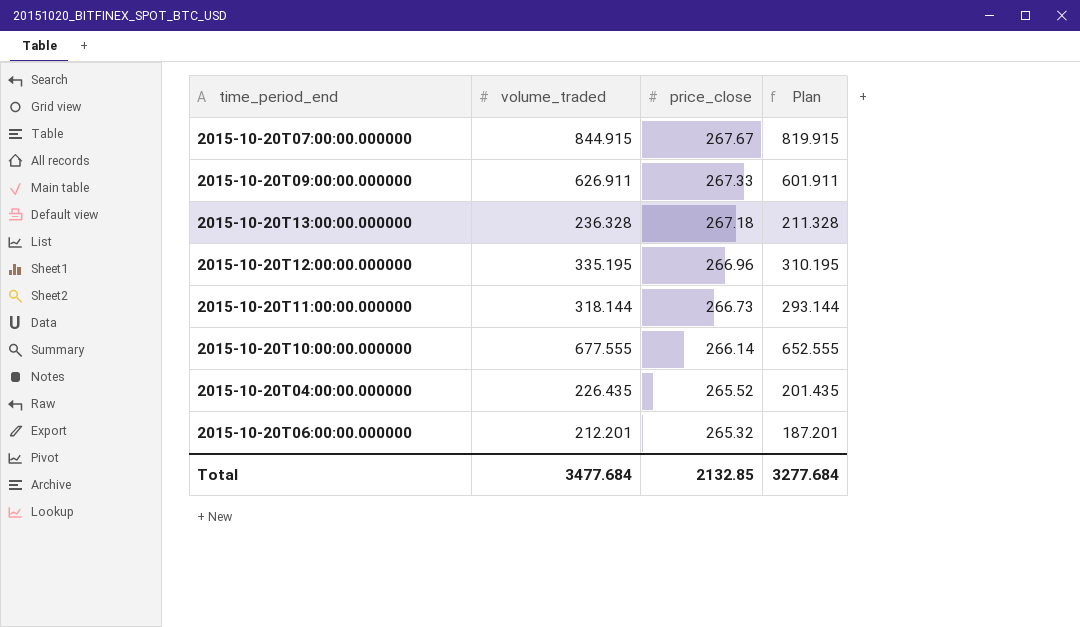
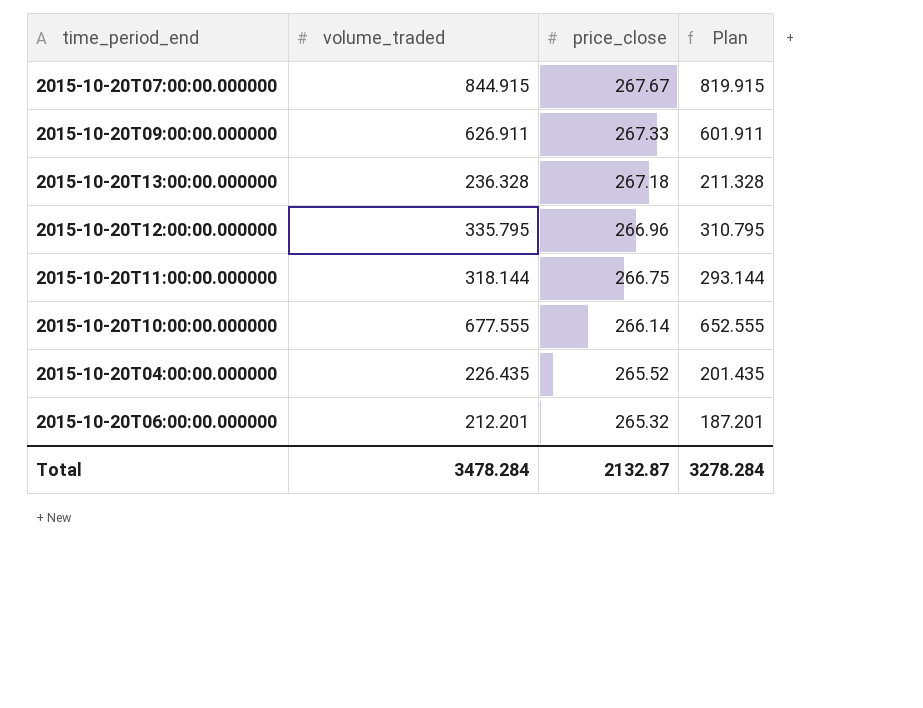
2015-10-20T12:00:00.000000 | volume_traded: 335.195 -> 335.795
2015-10-20T12:00:00.000000 | Plan: 310.195 -> 310.795
2015-10-20T11:00:00.000000 | price_close: 266.73 -> 266.75
Total | volume_traded: 3477.684 -> 3478.284
Total | price_close: 2132.85 -> 2132.87
Total | Plan: 3277.684 -> 3278.284

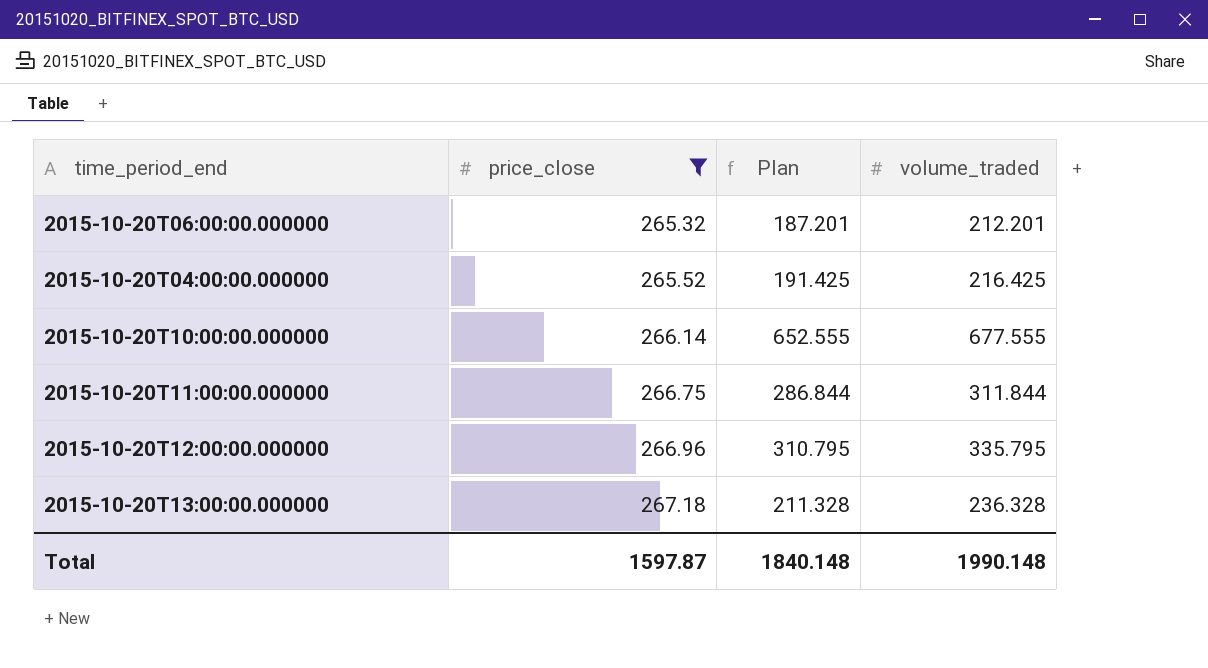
filter: none -> price_close <= 267.18
row order: price_close descending -> price_close ascending
column volume_traded | position: 2 -> 4
2015-10-20T04:00:00.000000 | Plan: 201.435 -> 191.425
2015-10-20T04:00:00.000000 | volume_traded: 226.435 -> 216.425
2015-10-20T11:00:00.000000 | Plan: 293.144 -> 286.844
2015-10-20T11:00:00.000000 | volume_traded: 318.144 -> 311.844
Total | price_close: 2132.87 -> 1597.87
Total | Plan: 3278.284 -> 1840.148
Total | volume_traded: 3478.284 -> 1990.148

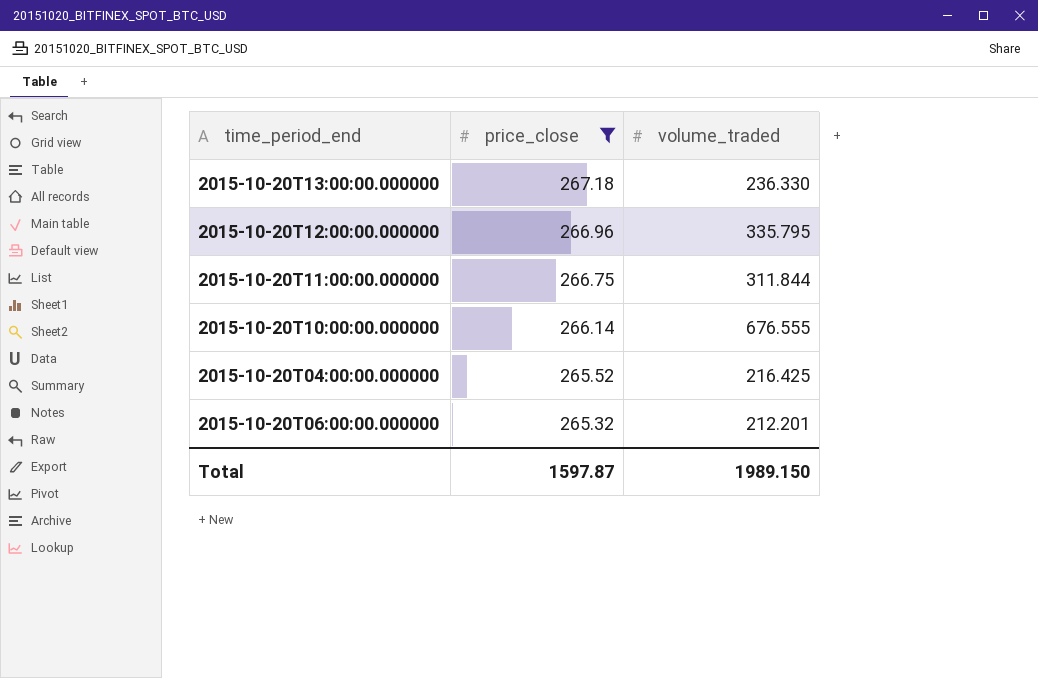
row order: price_close ascending -> price_close descending
column Plan | formula: [volume_traded] - 25 -> none
2015-10-20T13:00:00.000000 | volume_traded: 236.328 -> 236.330
2015-10-20T10:00:00.000000 | volume_traded: 677.555 -> 676.555
Total | volume_traded: 1990.148 -> 1989.150

